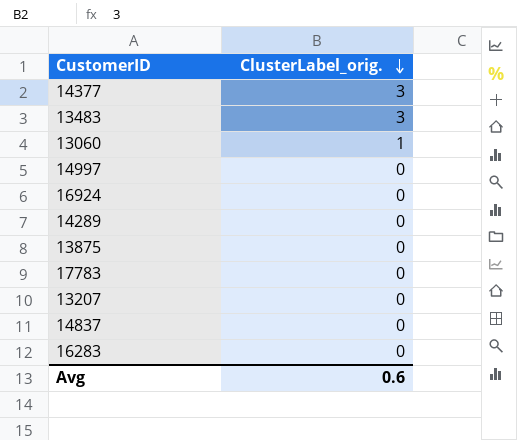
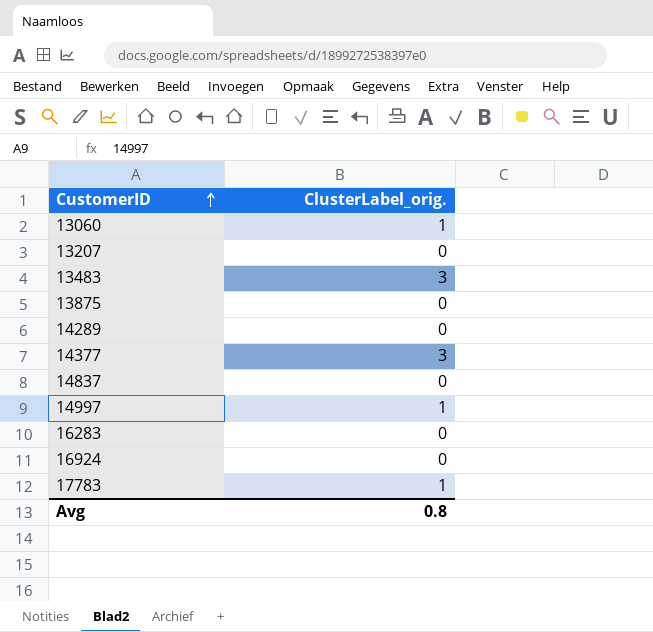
row order: ClusterLabel_orig. descending -> CustomerID ascending
14997 | ClusterLabel_orig.: 0 -> 1
17783 | ClusterLabel_orig.: 0 -> 1
Avg | ClusterLabel_orig.: 0.6 -> 0.8

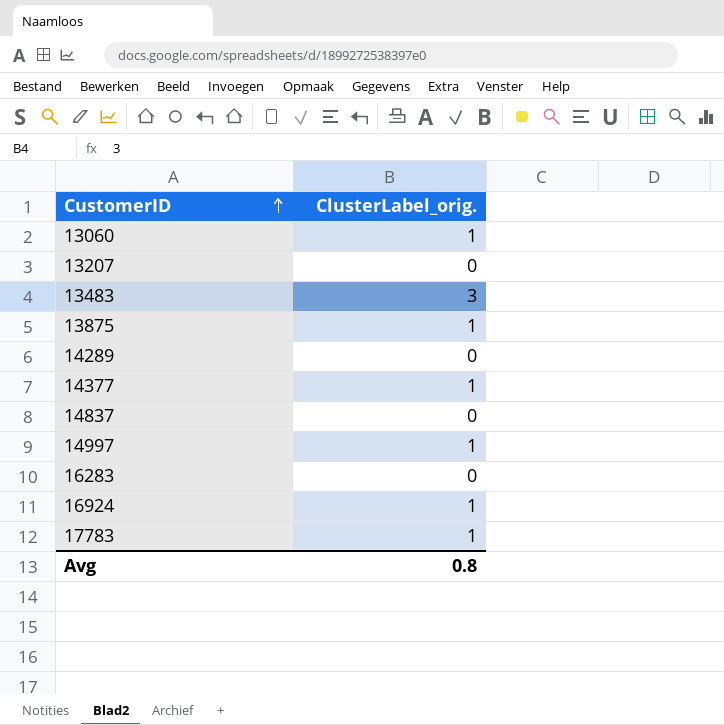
13875 | ClusterLabel_orig.: 0 -> 1
14377 | ClusterLabel_orig.: 3 -> 1
16924 | ClusterLabel_orig.: 0 -> 1

